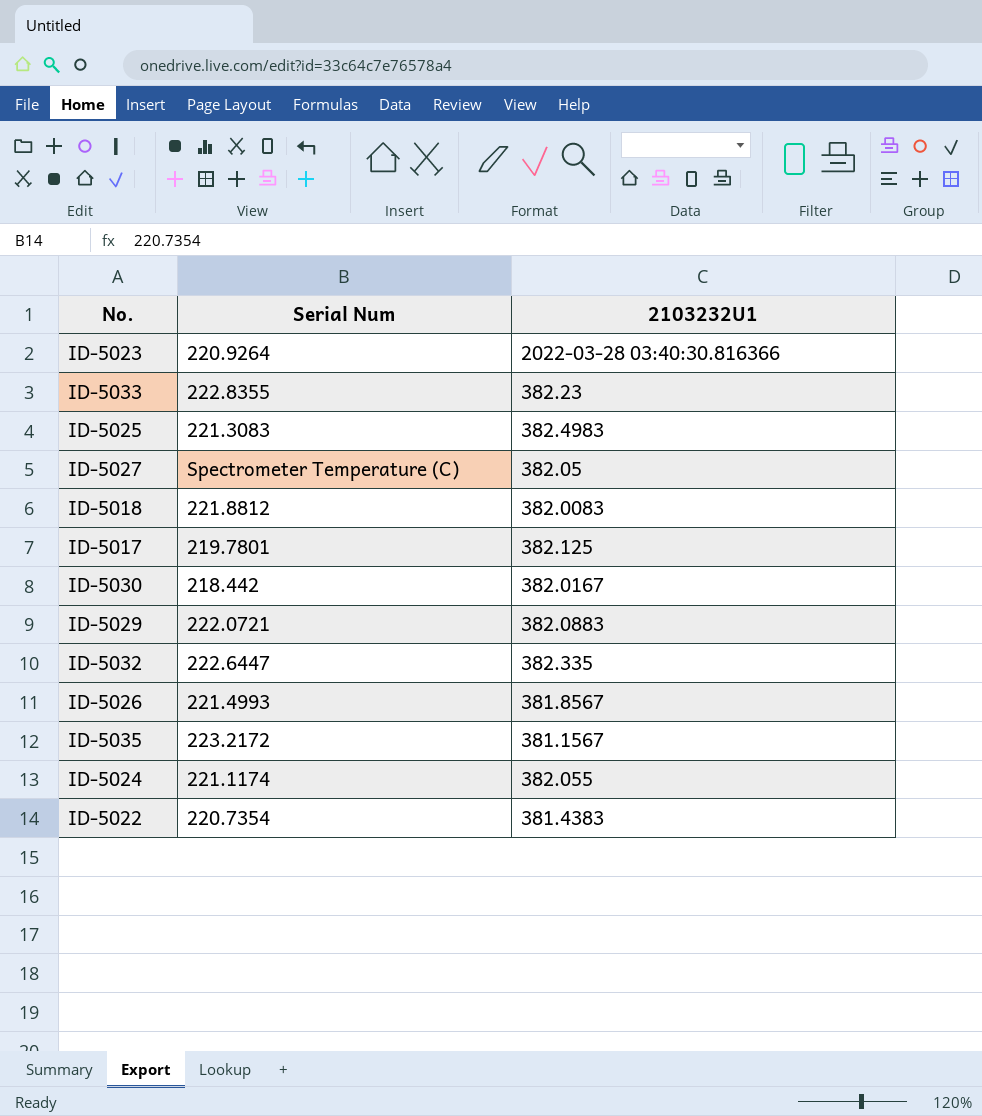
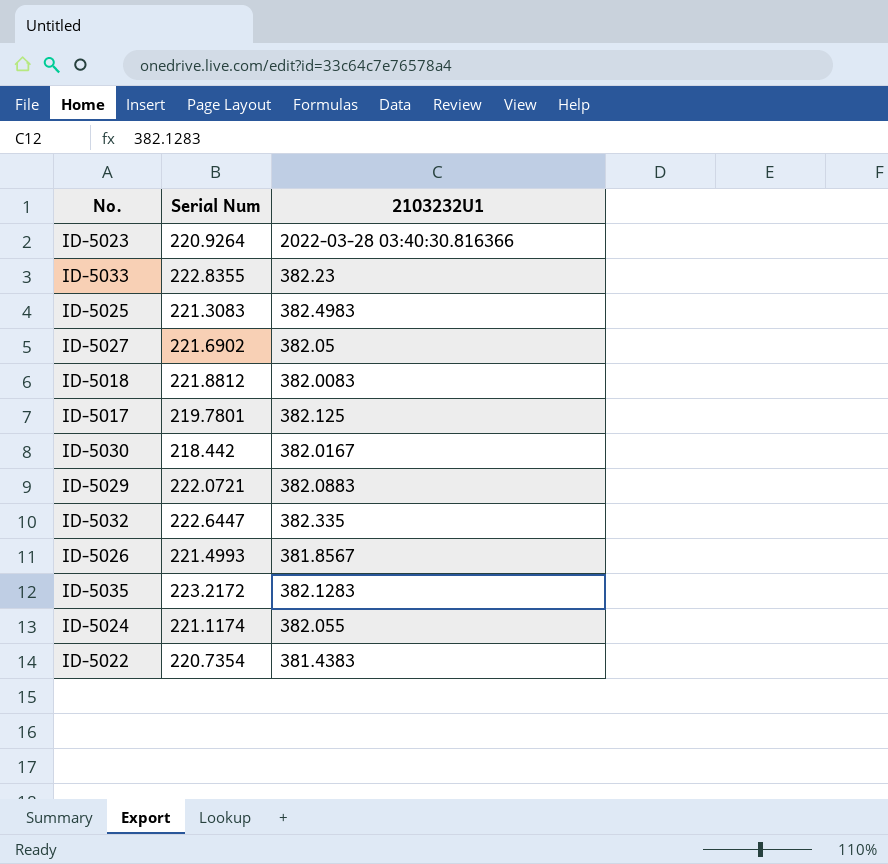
ID-5027 | Serial Num: Spectrometer Temperature (C) -> 221.6902
ID-5035 | 2103232U1: 381.1567 -> 382.1283

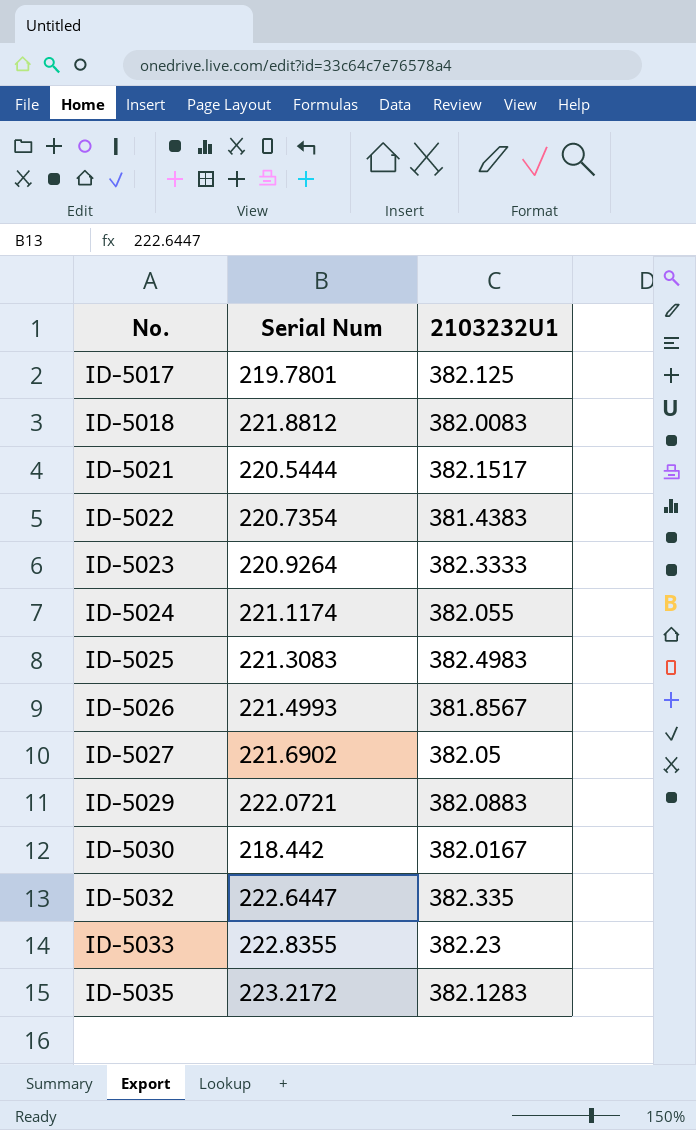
row order: none -> No. ascending
row ID-5021: none -> 220.5444 | 382.1517
ID-5023 | 2103232U1: 2022-03-28 03:40:30.816366 -> 382.3333

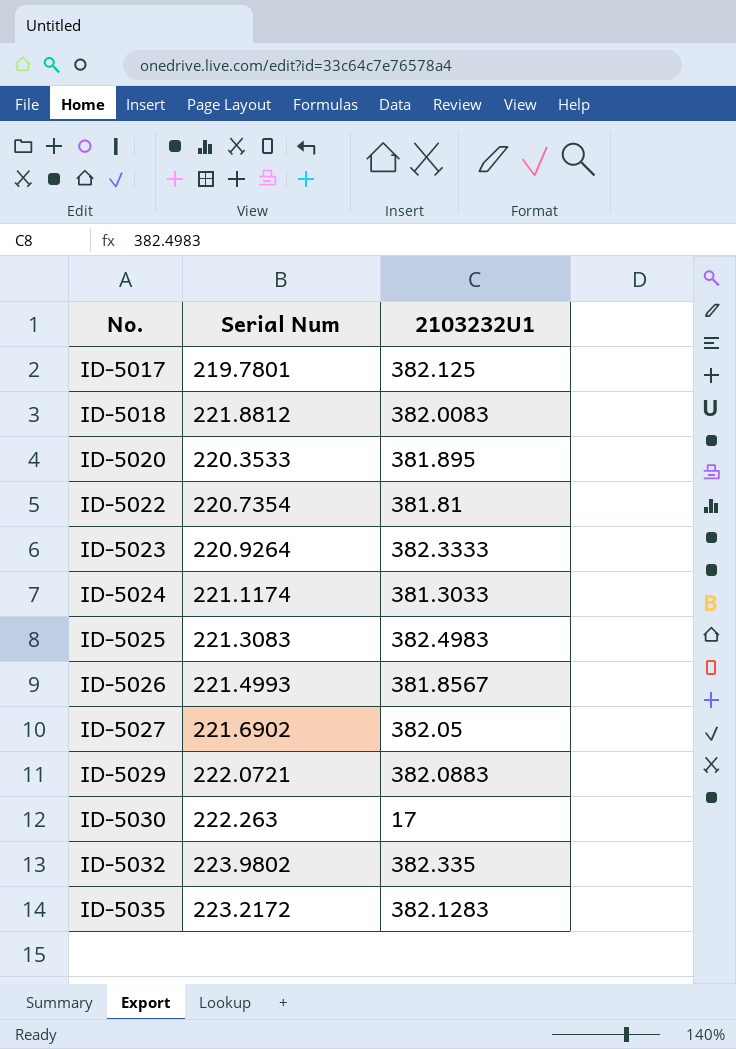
row ID-5021: 220.5444 | 382.1517 -> none
row ID-5033: 222.8355 | 382.23 -> none
row ID-5020: none -> 220.3533 | 381.895
ID-5022 | 2103232U1: 381.4383 -> 381.81
ID-5024 | 2103232U1: 382.055 -> 381.3033
ID-5030 | Serial Num: 218.442 -> 222.263
ID-5030 | 2103232U1: 382.0167 -> 17
ID-5032 | Serial Num: 222.6447 -> 223.9802

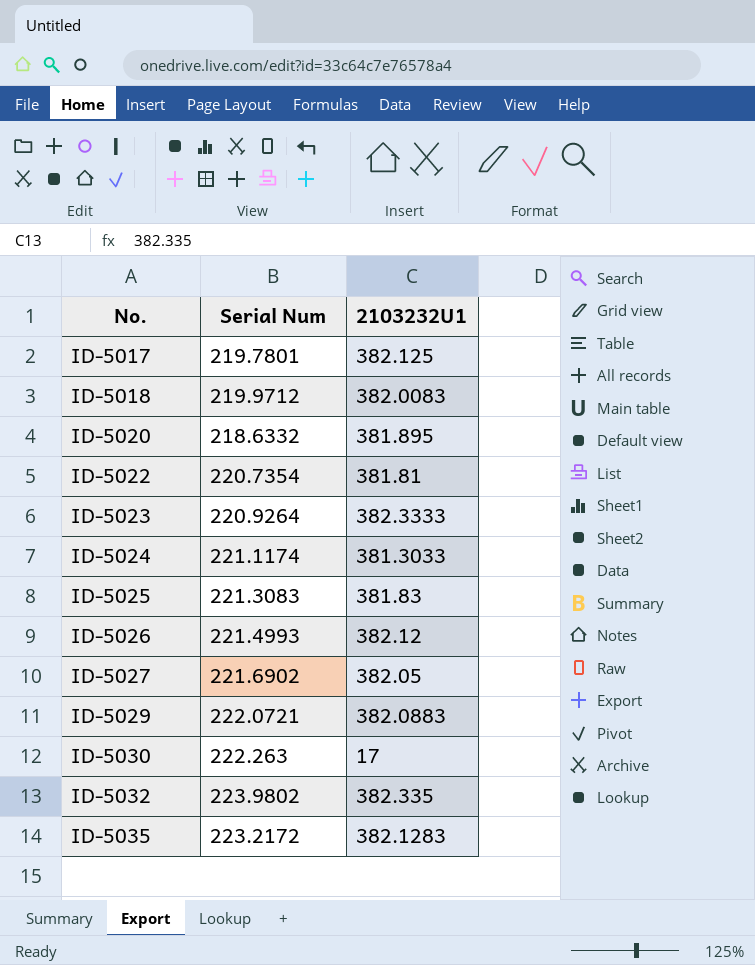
ID-5018 | Serial Num: 221.8812 -> 219.9712
ID-5020 | Serial Num: 220.3533 -> 218.6332
ID-5025 | 2103232U1: 382.4983 -> 381.83
ID-5026 | 2103232U1: 381.8567 -> 382.12

